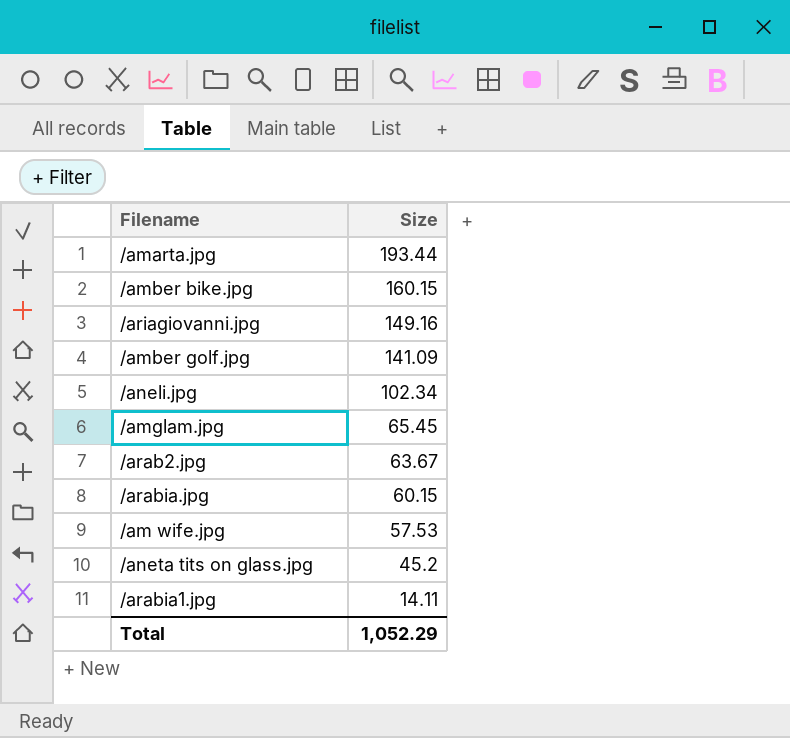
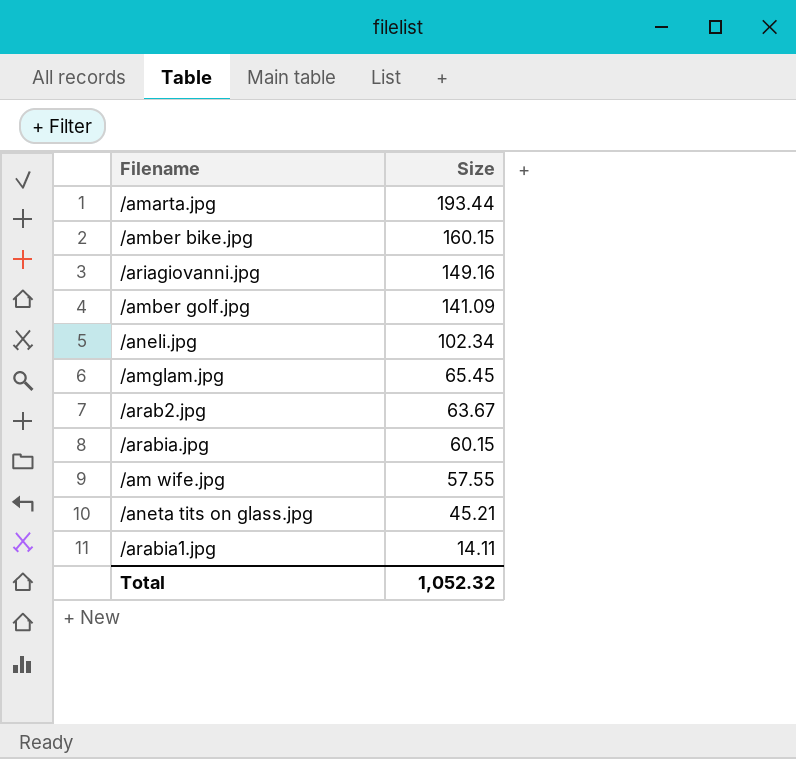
/am wife.jpg | Size: 57.53 -> 57.55
/aneta tits on glass.jpg | Size: 45.2 -> 45.21
Total | Size: 1,052.29 -> 1,052.32

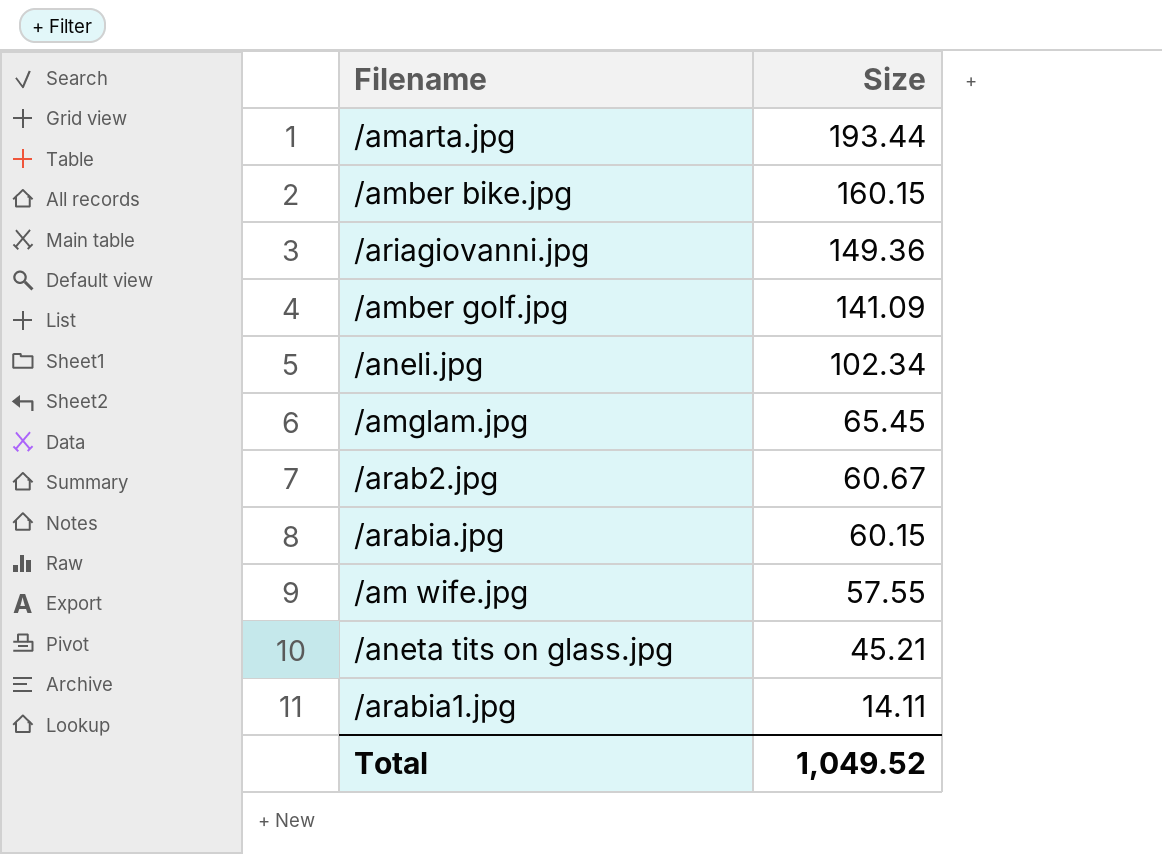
/ariagiovanni.jpg | Size: 149.16 -> 149.36
/arab2.jpg | Size: 63.67 -> 60.67
Total | Size: 1,052.32 -> 1,049.52

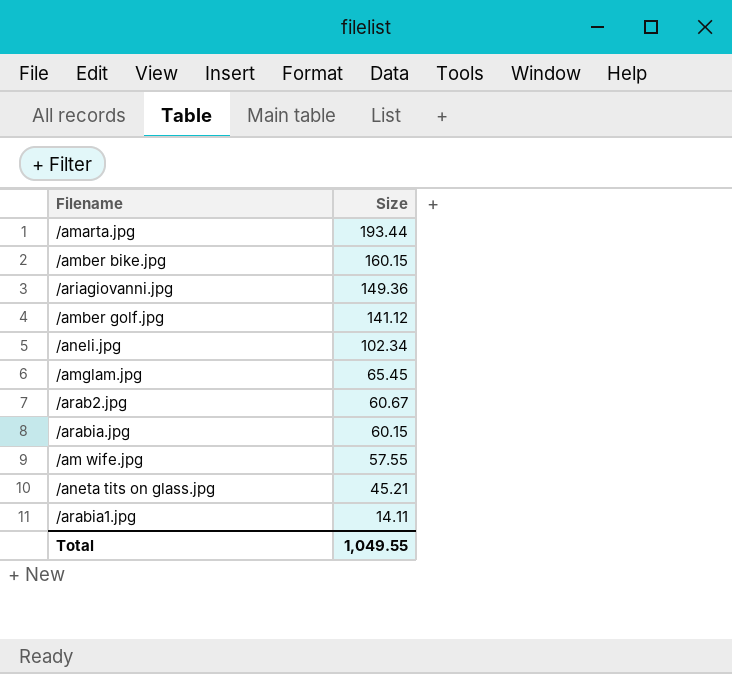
/amber golf.jpg | Size: 141.09 -> 141.12
Total | Size: 1,049.52 -> 1,049.55

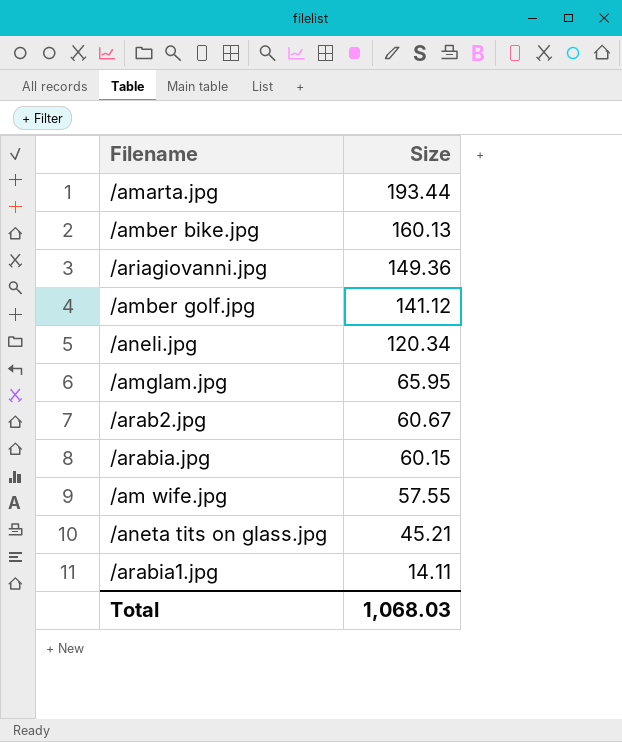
/amber bike.jpg | Size: 160.15 -> 160.13
/aneli.jpg | Size: 102.34 -> 120.34
/amglam.jpg | Size: 65.45 -> 65.95
Total | Size: 1,049.55 -> 1,068.03

